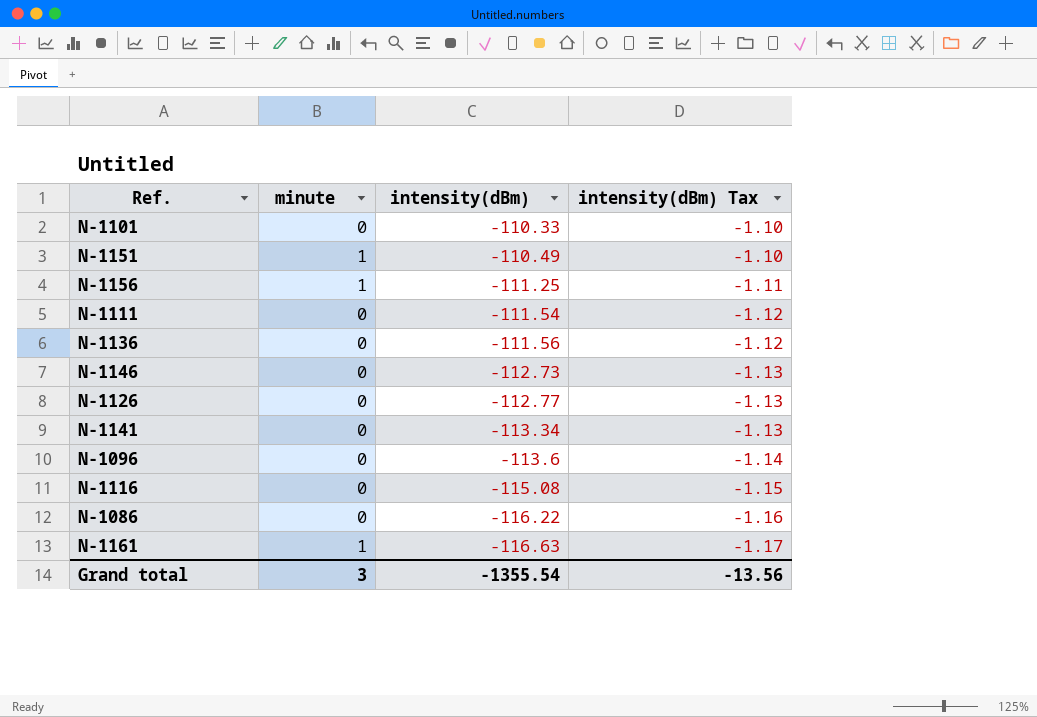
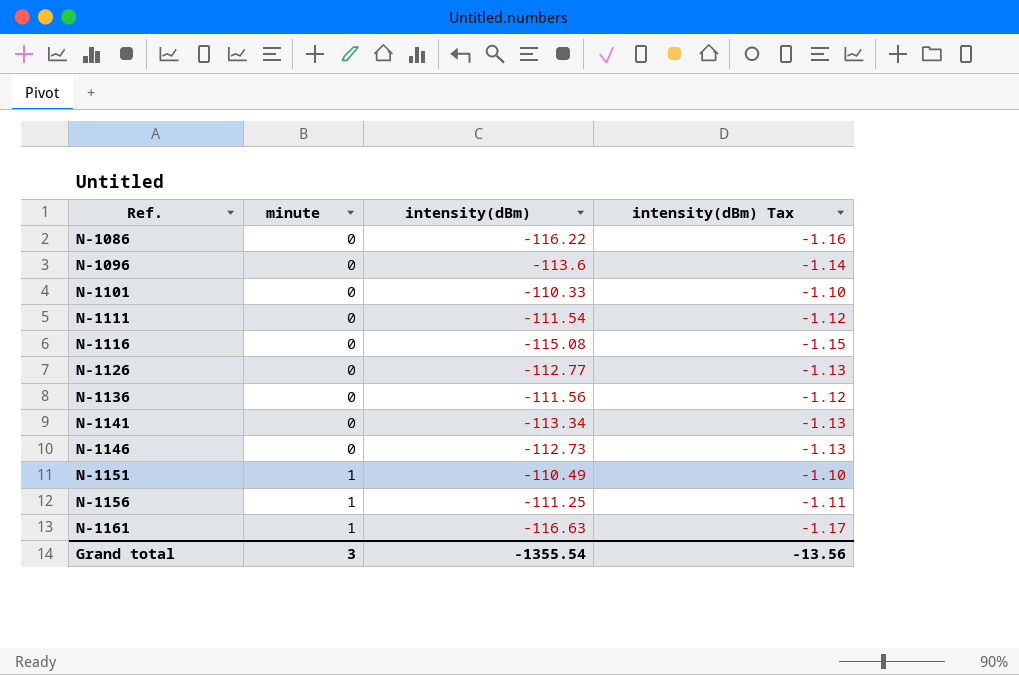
row order: intensity(dBm) descending -> Ref. ascending

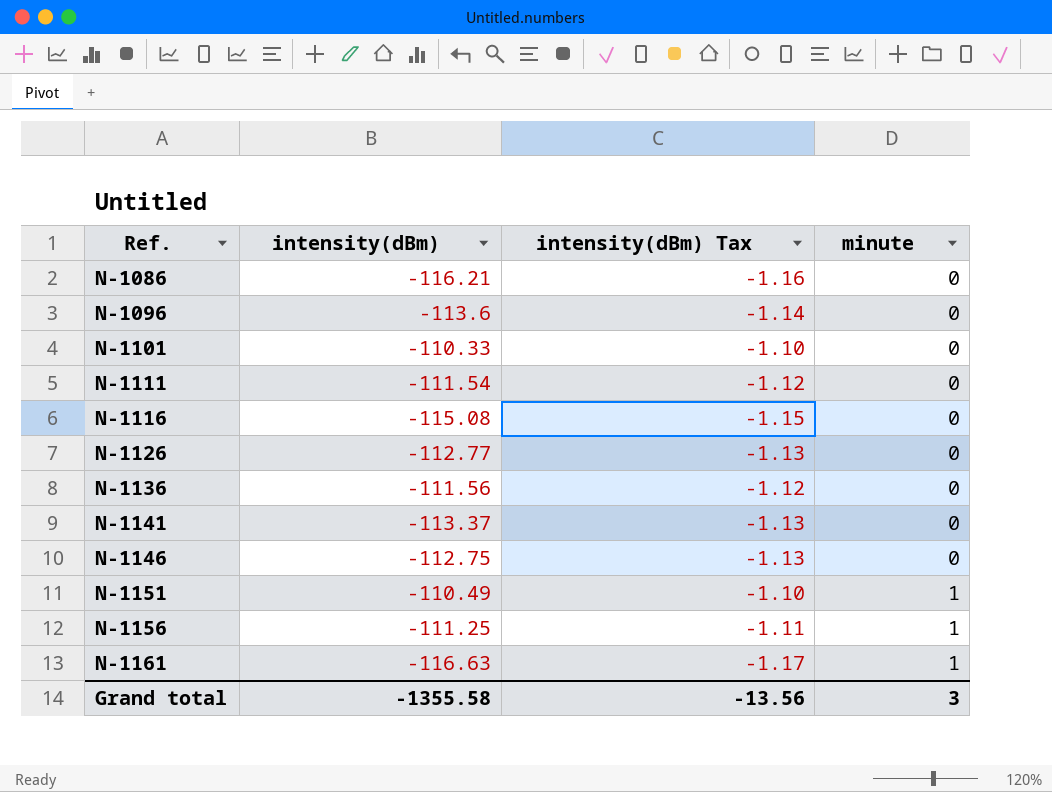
column minute | position: 2 -> 4
N-1086 | intensity(dBm): -116.22 -> -116.21
N-1141 | intensity(dBm): -113.34 -> -113.37
N-1146 | intensity(dBm): -112.73 -> -112.75
Grand total | intensity(dBm): -1355.54 -> -1355.58

